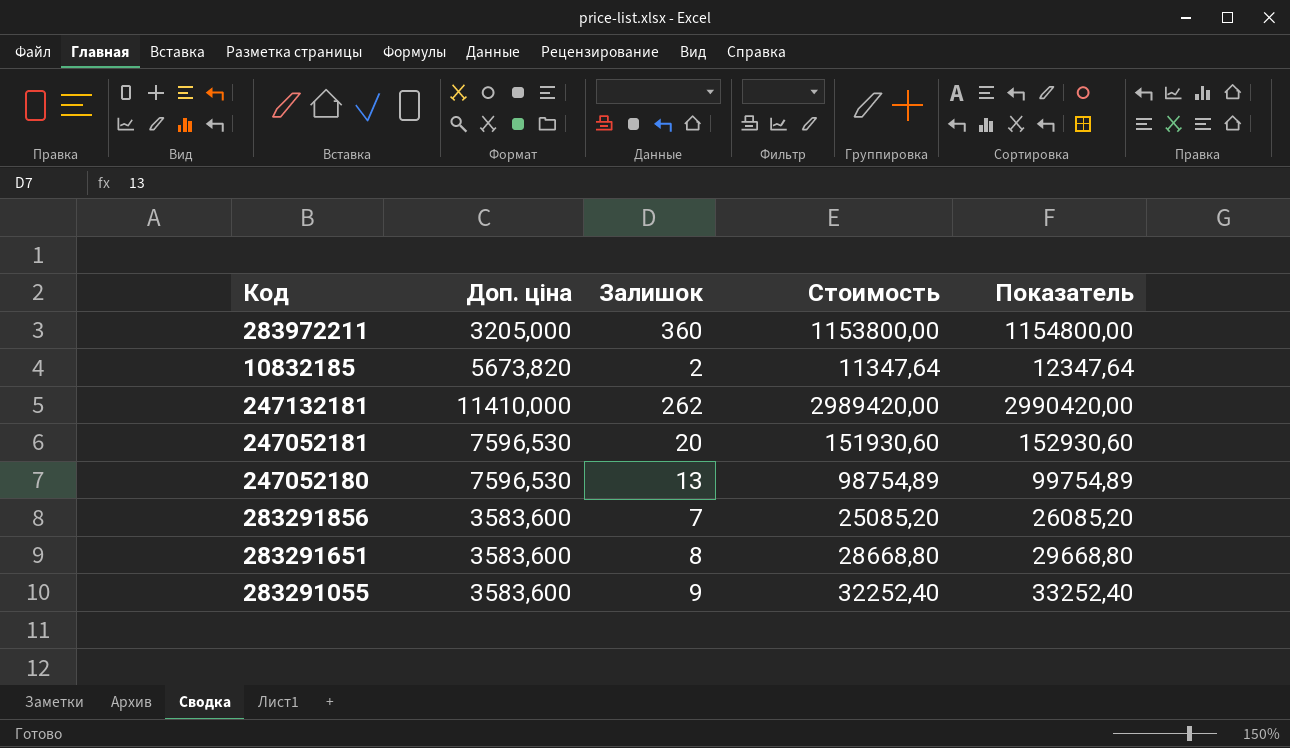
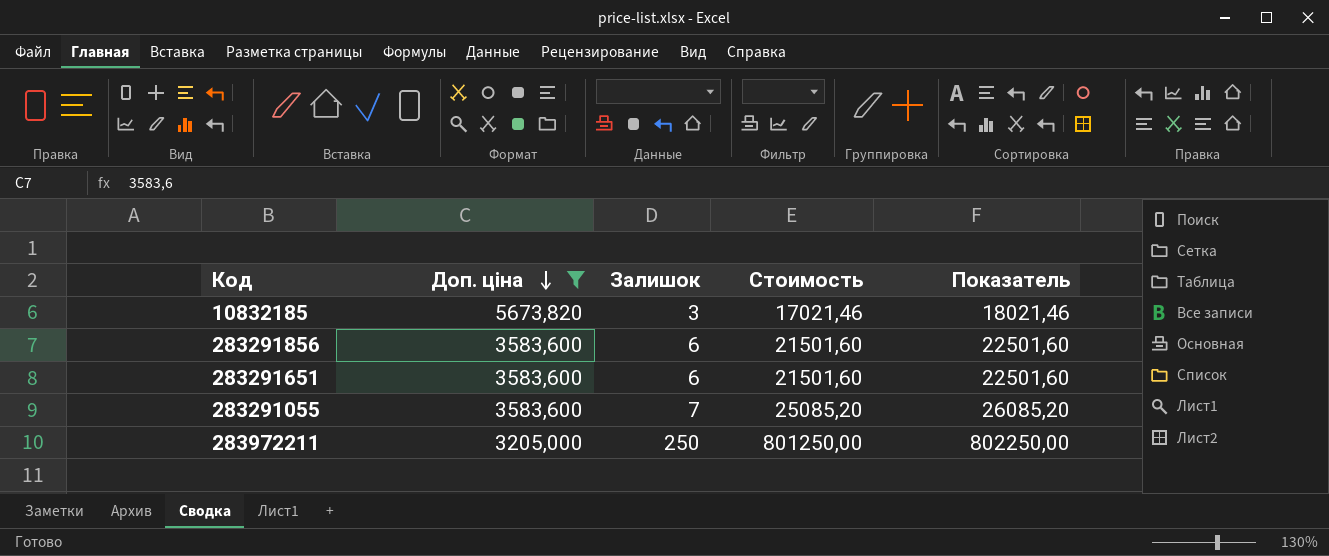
filter: none -> Доп. ціна <= 5673,820
row order: none -> Доп. ціна descending
10832185 | Залишок: 2 -> 3
10832185 | Стоимость: 11347,64 -> 17021,46
10832185 | Показатель: 12347,64 -> 18021,46
283291856 | Залишок: 7 -> 6
283291856 | Стоимость: 25085,20 -> 21501,60
283291856 | Показатель: 26085,20 -> 22501,60
283291651 | Залишок: 8 -> 6
283291651 | Стоимость: 28668,80 -> 21501,60
283291651 | Показатель: 29668,80 -> 22501,60
283291055 | Залишок: 9 -> 7
283291055 | Стоимость: 32252,40 -> 25085,20
283291055 | Показатель: 33252,40 -> 26085,20
283972211 | Залишок: 360 -> 250
283972211 | Стоимость: 1153800,00 -> 801250,00
283972211 | Показатель: 1154800,00 -> 802250,00

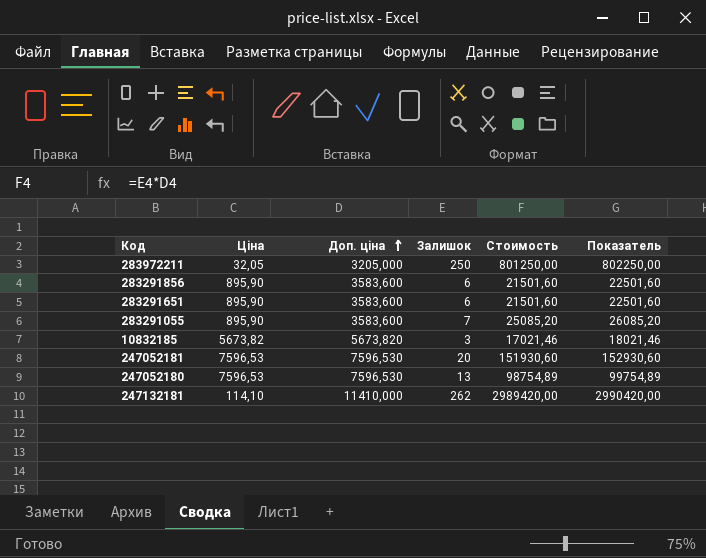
filter: Доп. ціна <= 5673,820 -> none
row order: Доп. ціна descending -> Доп. ціна ascending
column Ціна | position: none -> 2

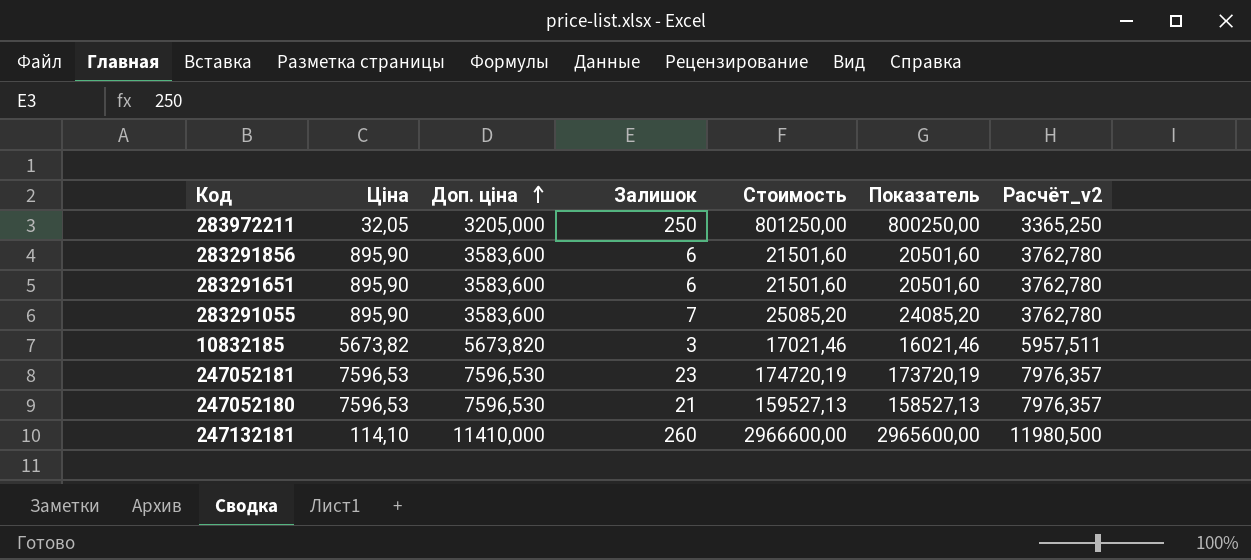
column Показатель | formula: [Стоимость] + 1000 -> [Стоимость] - 1000
column Расчёт_v2 | formula: none -> [Доп. ціна] * 1,05
247052181 | Залишок: 20 -> 23
247052181 | Стоимость: 151930,60 -> 174720,19
247052180 | Залишок: 13 -> 21
247052180 | Стоимость: 98754,89 -> 159527,13
247132181 | Залишок: 262 -> 260
247132181 | Стоимость: 2989420,00 -> 2966600,00

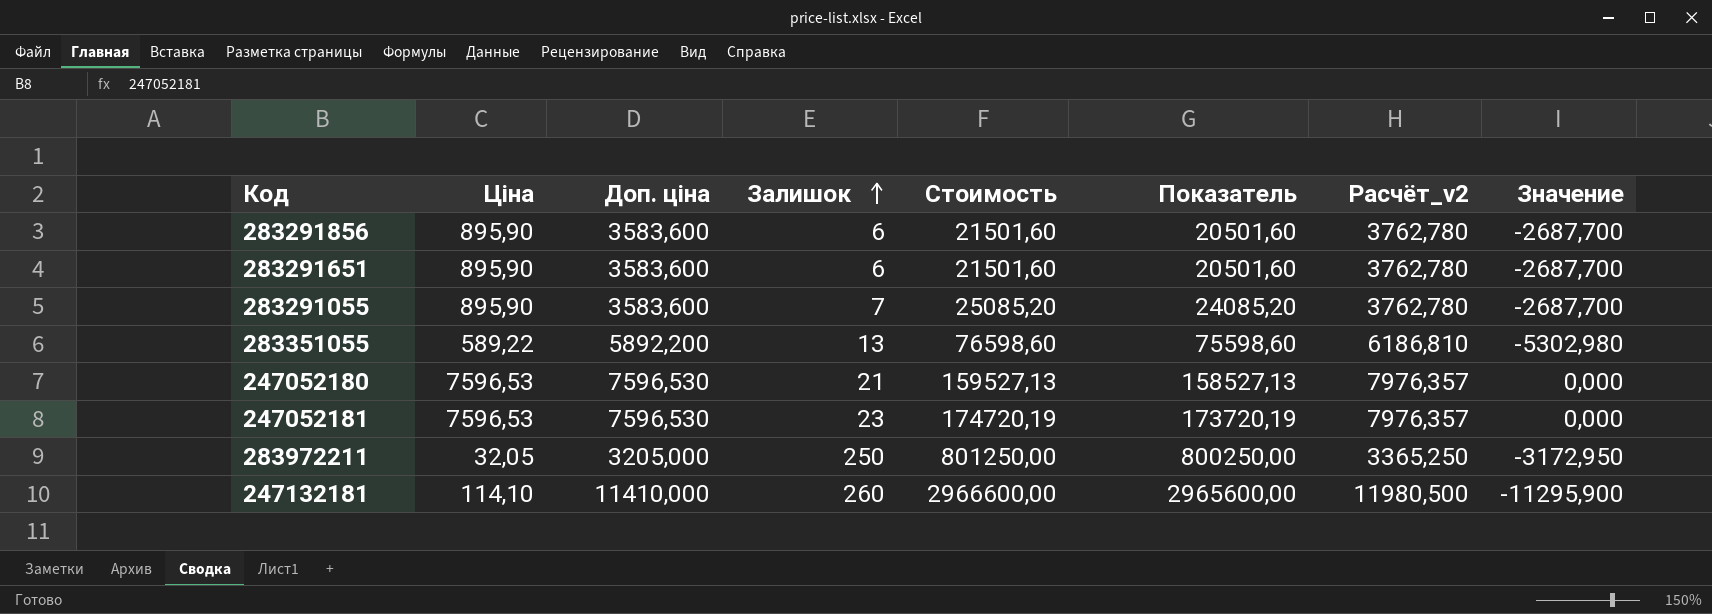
row order: Доп. ціна ascending -> Залишок ascending
column Значение | formula: none -> [Ціна] - [Доп. ціна]
row 10832185: 5673,82 | 5673,820 | 3 | 17021,46 | 16021,46 | 5957,511 -> none
row 283351055: none -> 589,22 | 5892,200 | 13 | 76598,60 | 75598,60 | 6186,810 | -5302,980

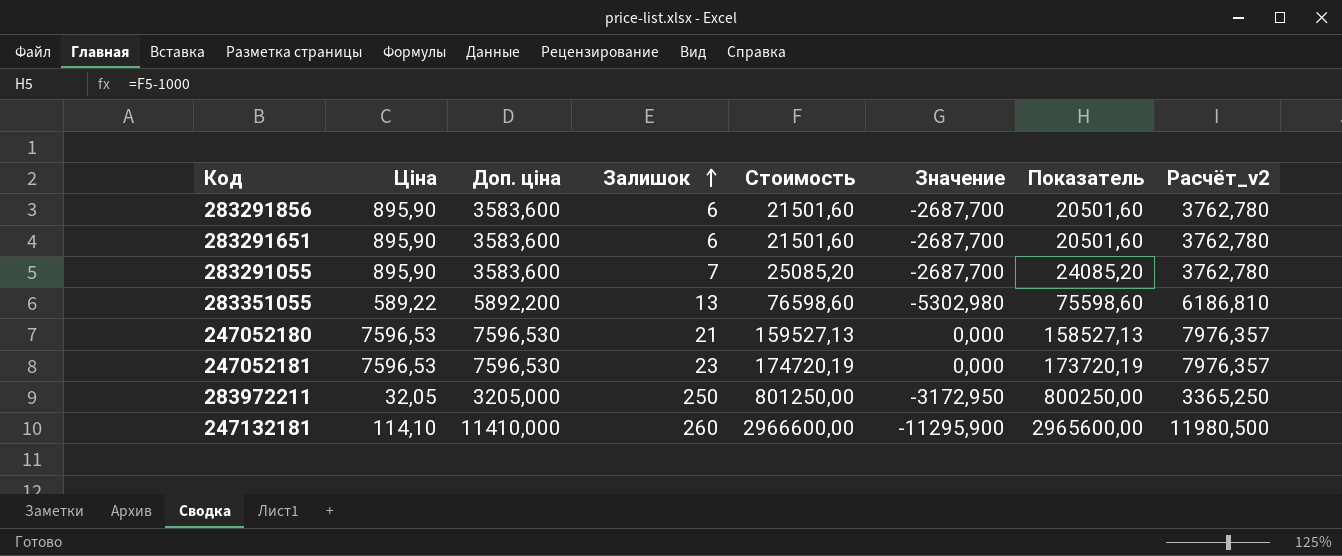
column Значение | position: 8 -> 6

